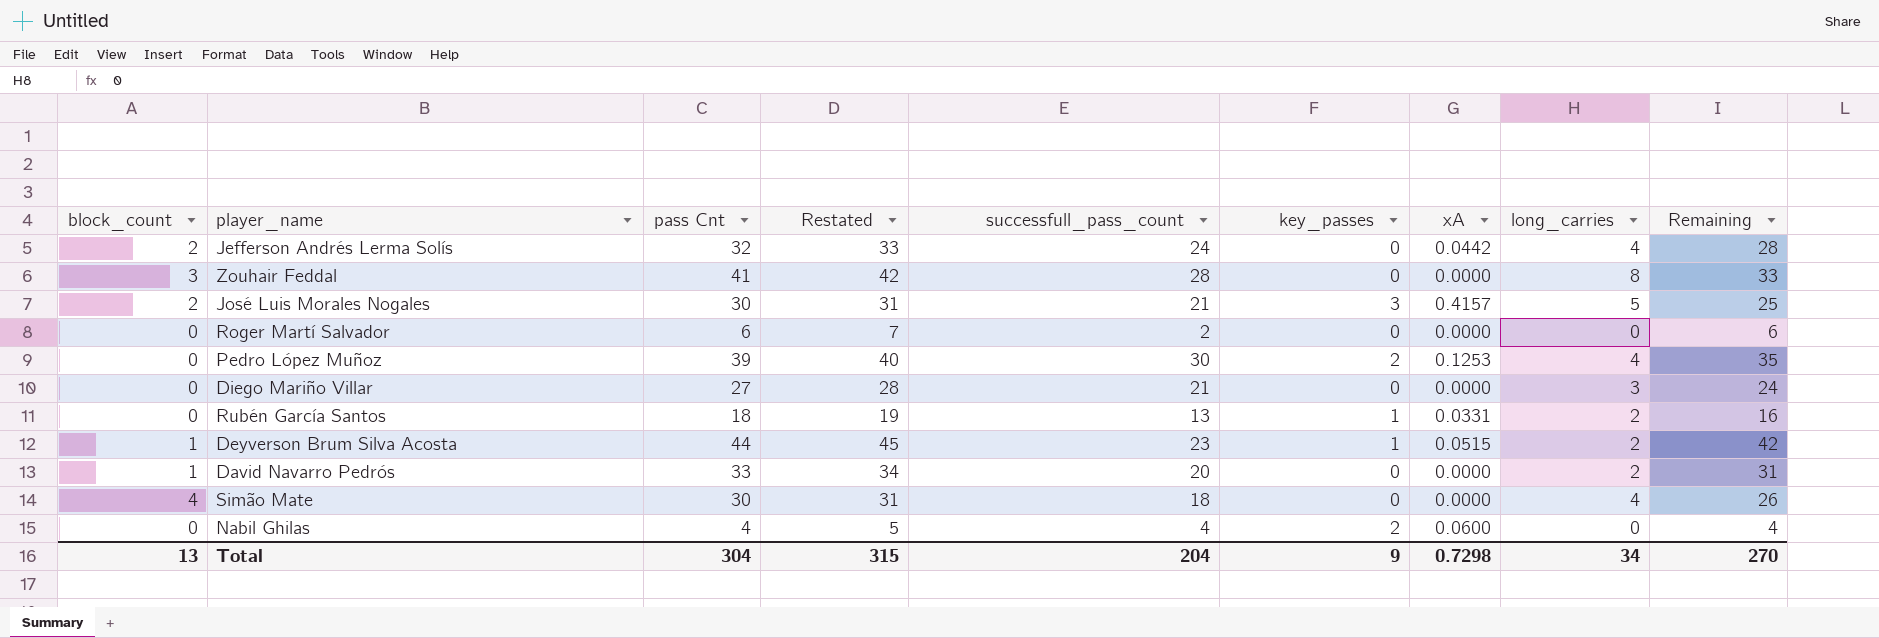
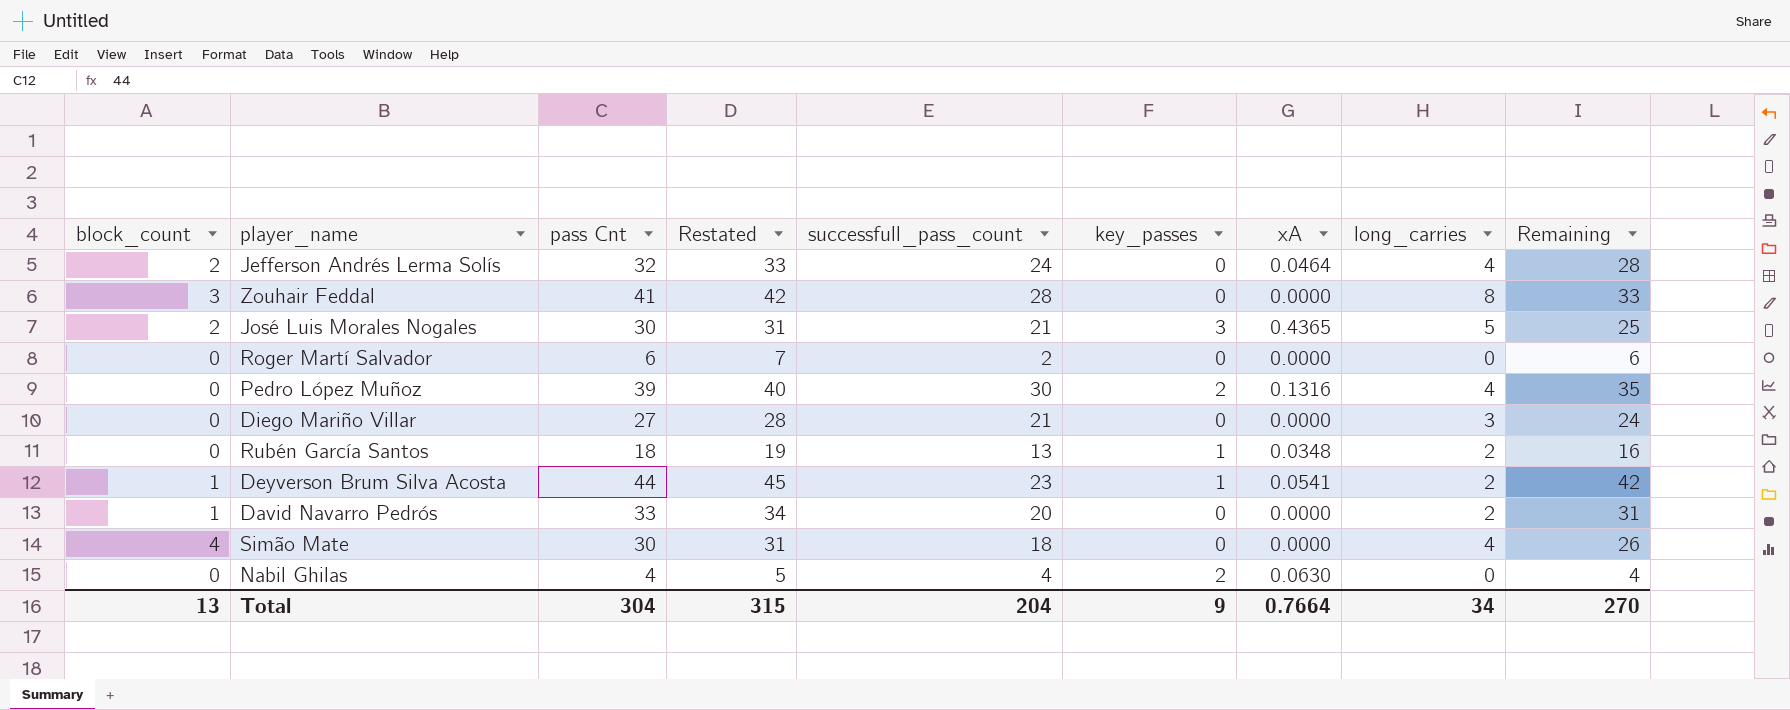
Jefferson Andrés Lerma Solís | xA: 0.0442 -> 0.0464
José Luis Morales Nogales | xA: 0.4157 -> 0.4365
Pedro López Muñoz | xA: 0.1253 -> 0.1316
Rubén García Santos | xA: 0.0331 -> 0.0348
Deyverson Brum Silva Acosta | xA: 0.0515 -> 0.0541
Nabil Ghilas | xA: 0.0600 -> 0.0630
Total | xA: 0.7298 -> 0.7664

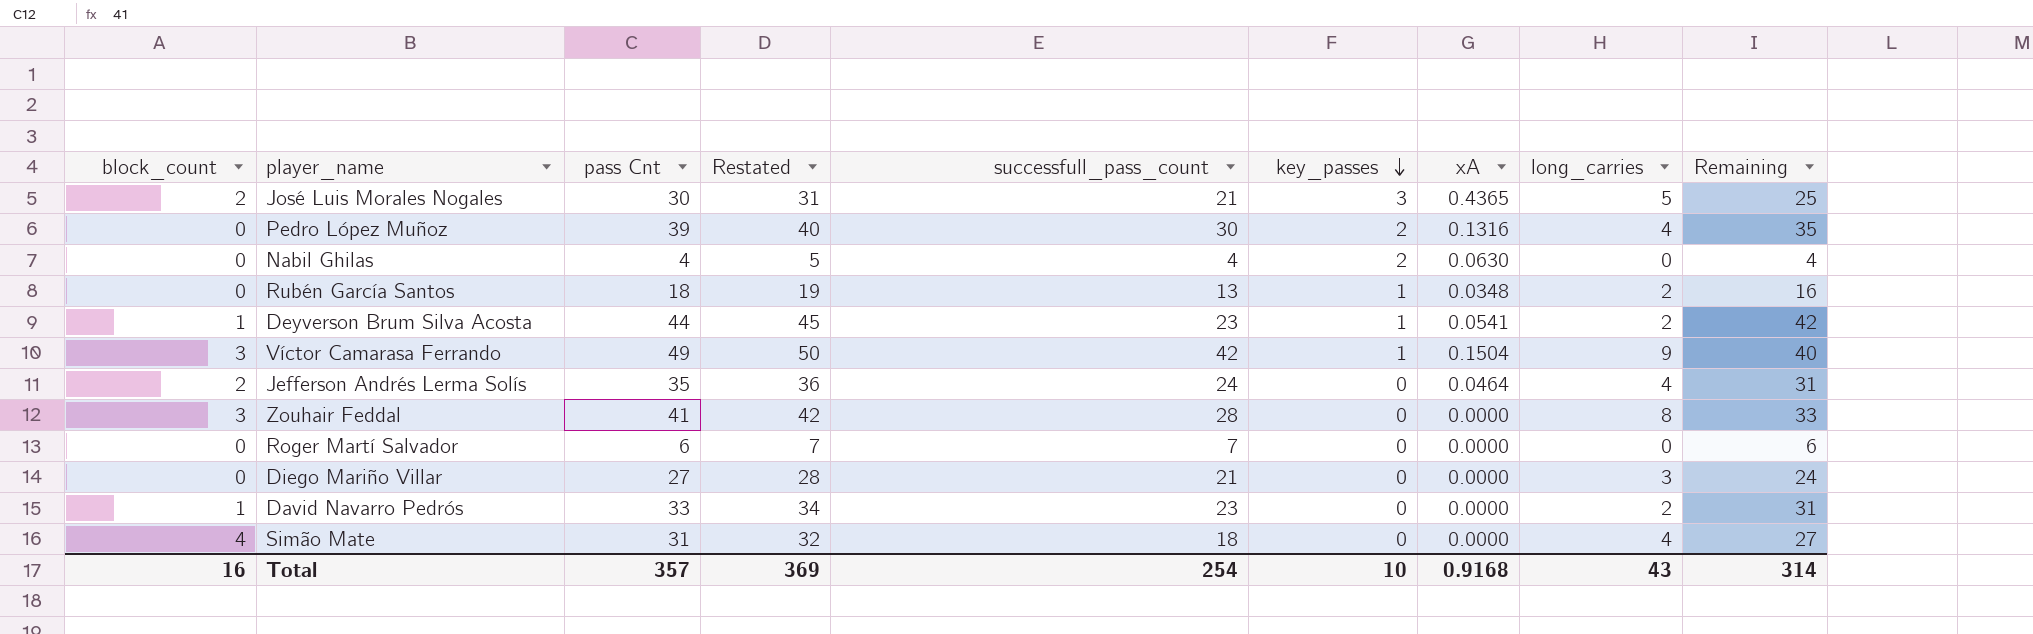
row order: none -> key_passes descending
row Víctor Camarasa Ferrando: none -> 3 | 49 | 50 | 42 | 1 | 0.1504 | 9 | 40
Jefferson Andrés Lerma Solís | pass Cnt: 32 -> 35
Jefferson Andrés Lerma Solís | Restated: 33 -> 36
Jefferson Andrés Lerma Solís | Remaining: 28 -> 31
Roger Martí Salvador | successfull_pass_count: 2 -> 7
David Navarro Pedrós | successfull_pass_count: 20 -> 23
Simão Mate | pass Cnt: 30 -> 31
Simão Mate | Restated: 31 -> 32
Simão Mate | Remaining: 26 -> 27
Total | block_count: 13 -> 16
Total | pass Cnt: 304 -> 357
Total | Restated: 315 -> 369
Total | successfull_pass_count: 204 -> 254
Total | key_passes: 9 -> 10
Total | xA: 0.7664 -> 0.9168
Total | long_carries: 34 -> 43
Total | Remaining: 270 -> 314

